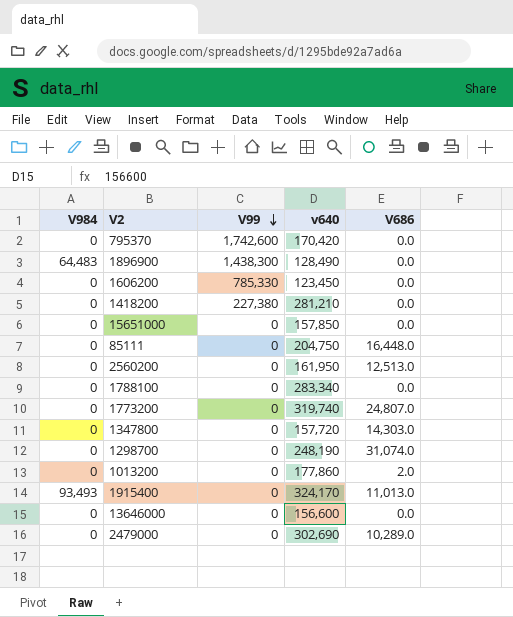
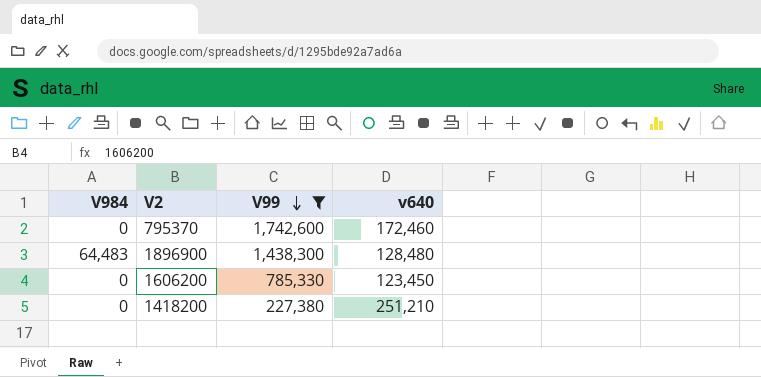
filter: none -> V99 != 0
column V686 | position: 5 -> none
795370 | v640: 170,420 -> 172,460
1896900 | v640: 128,490 -> 128,480
1418200 | v640: 281,210 -> 251,210

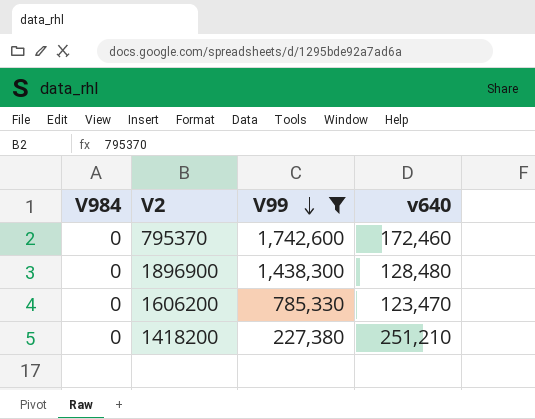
1896900 | V984: 64,483 -> 0
1606200 | v640: 123,450 -> 123,470

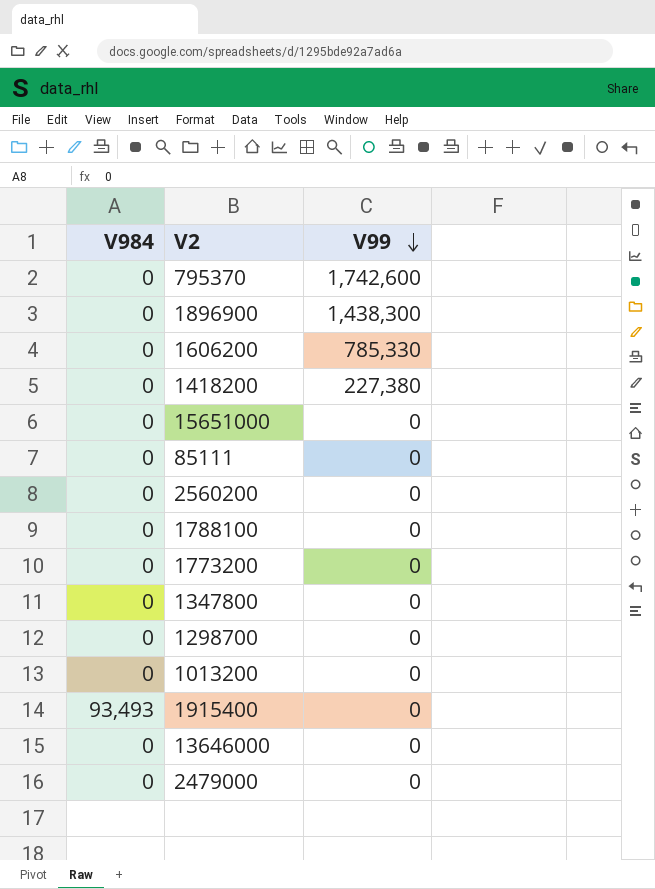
filter: V99 != 0 -> none
column v640 | position: 4 -> none

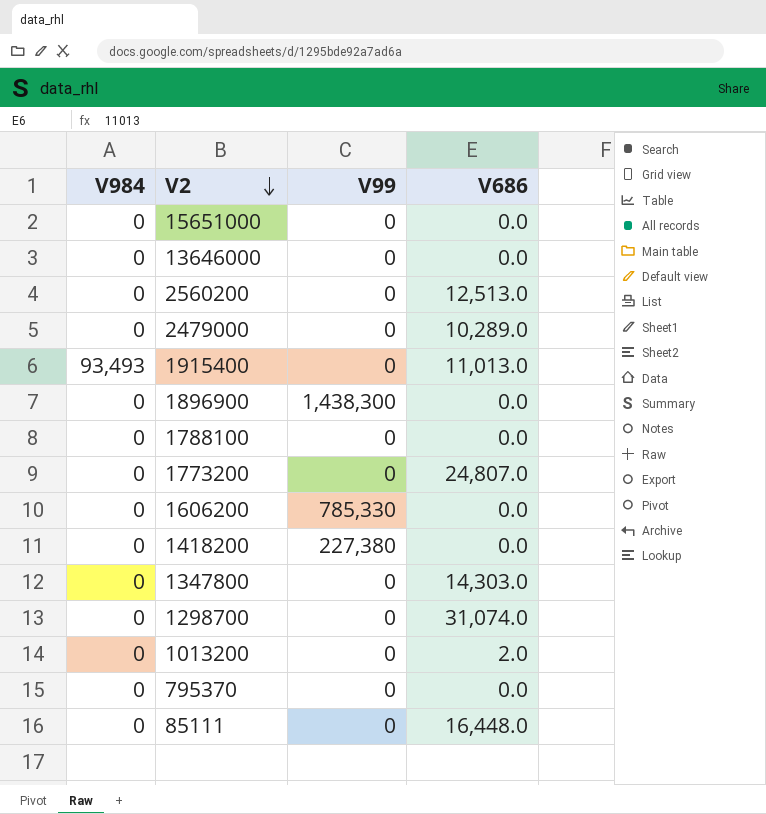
row order: V99 descending -> V2 descending
column V686 | position: none -> 4
795370 | V99: 1,742,600 -> 0

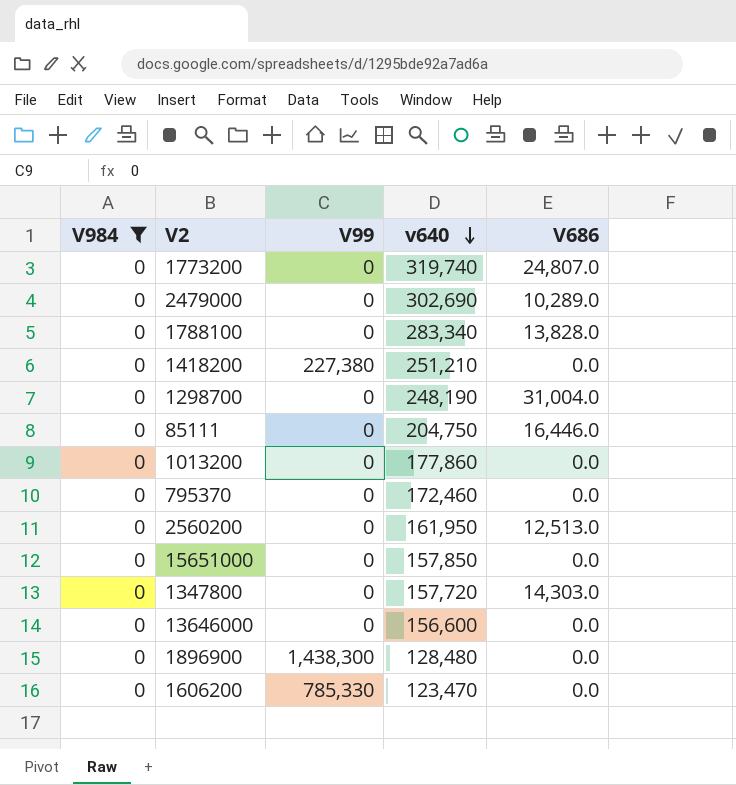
filter: none -> V984 = 0
row order: V2 descending -> v640 descending
column v640 | position: none -> 4
1788100 | V686: 0.0 -> 13,828.0
1298700 | V686: 31,074.0 -> 31,004.0
85111 | V686: 16,448.0 -> 16,446.0
1013200 | V686: 2.0 -> 0.0

